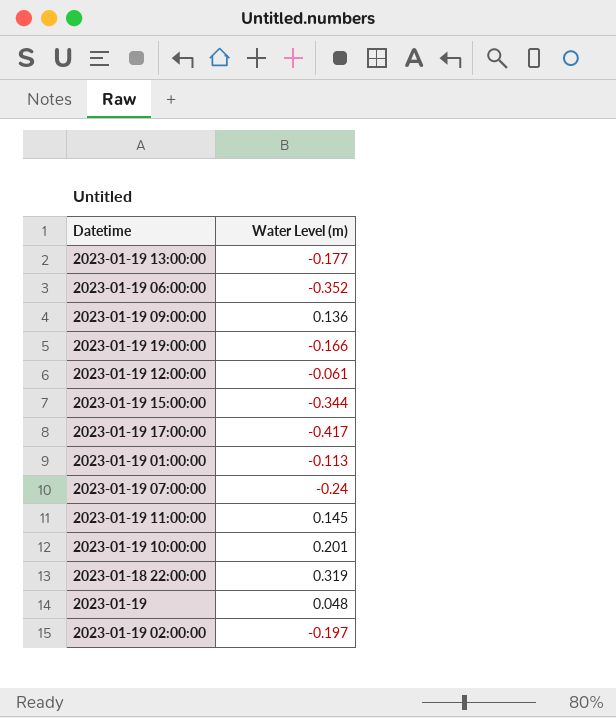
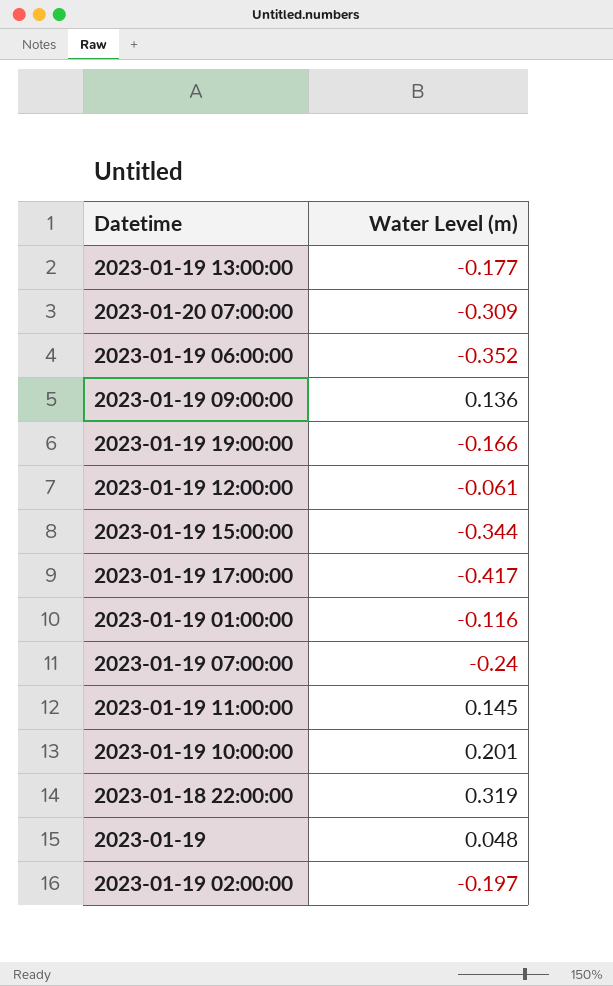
row 2023-01-20 07:00:00: none -> -0.309
2023-01-19 01:00:00 | Water Level (m): -0.113 -> -0.116

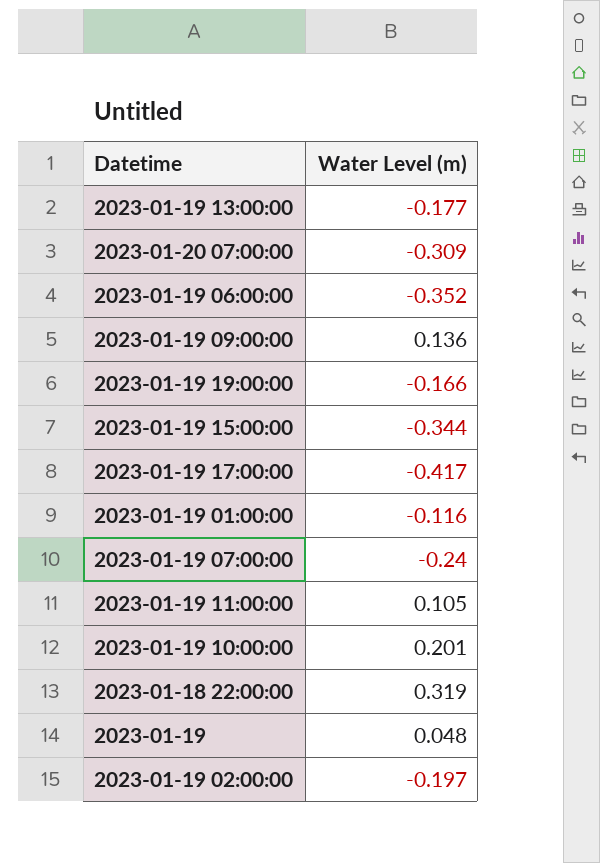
row 2023-01-19 12:00:00: -0.061 -> none
2023-01-19 11:00:00 | Water Level (m): 0.145 -> 0.105

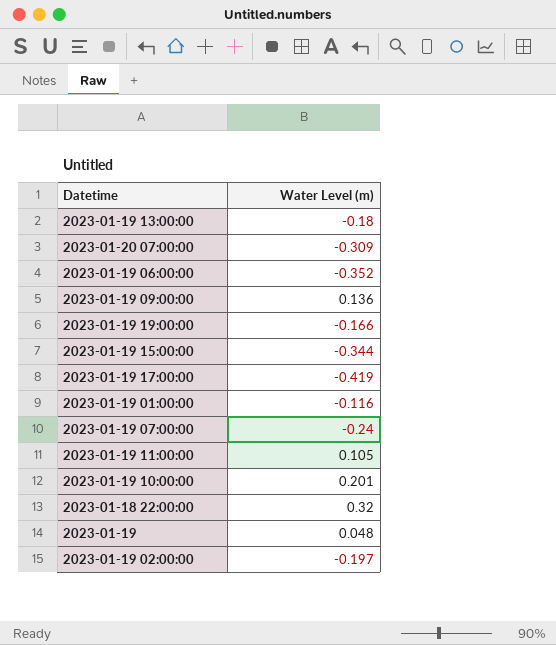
2023-01-19 13:00:00 | Water Level (m): -0.177 -> -0.18
2023-01-19 17:00:00 | Water Level (m): -0.417 -> -0.419
2023-01-18 22:00:00 | Water Level (m): 0.319 -> 0.32

